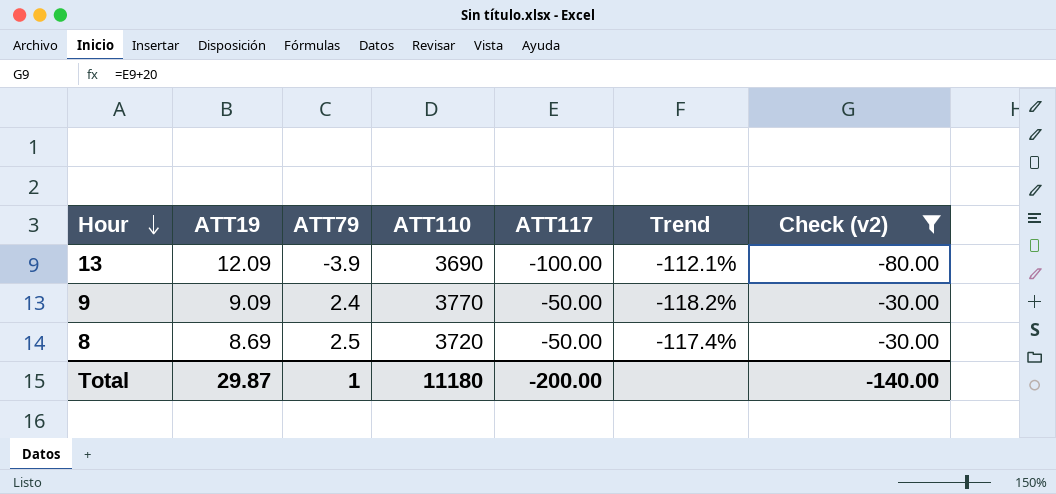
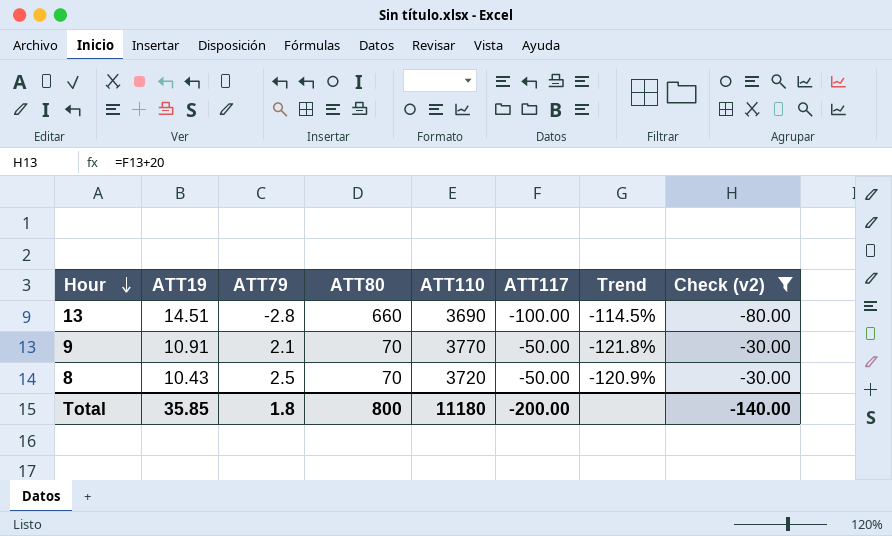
column ATT80 | position: none -> 4
13 | ATT19: 12.09 -> 14.51
13 | ATT79: -3.9 -> -2.8
13 | Trend: -112.1% -> -114.5%
9 | ATT19: 9.09 -> 10.91
9 | ATT79: 2.4 -> 2.1
9 | Trend: -118.2% -> -121.8%
8 | ATT19: 8.69 -> 10.43
8 | Trend: -117.4% -> -120.9%
Total | ATT19: 29.87 -> 35.85
Total | ATT79: 1 -> 1.8

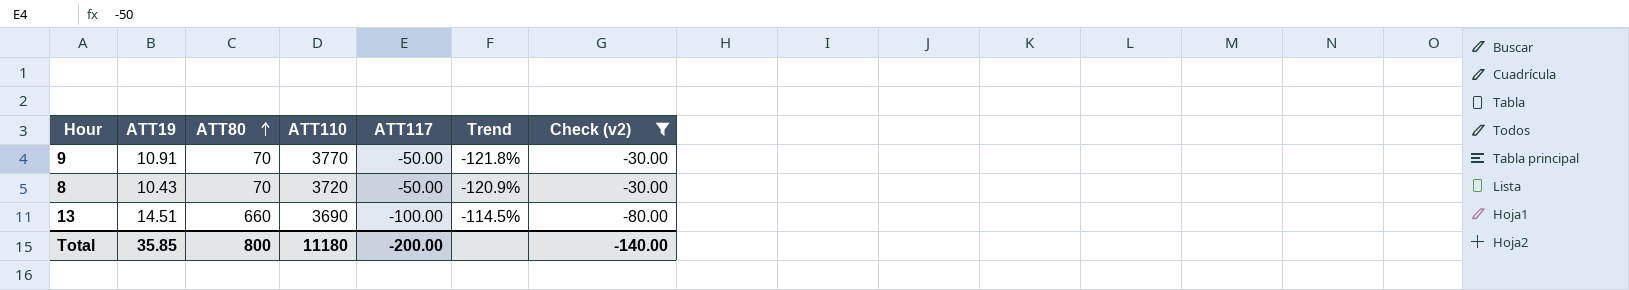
row order: Hour descending -> ATT80 ascending
column ATT79 | position: 3 -> none

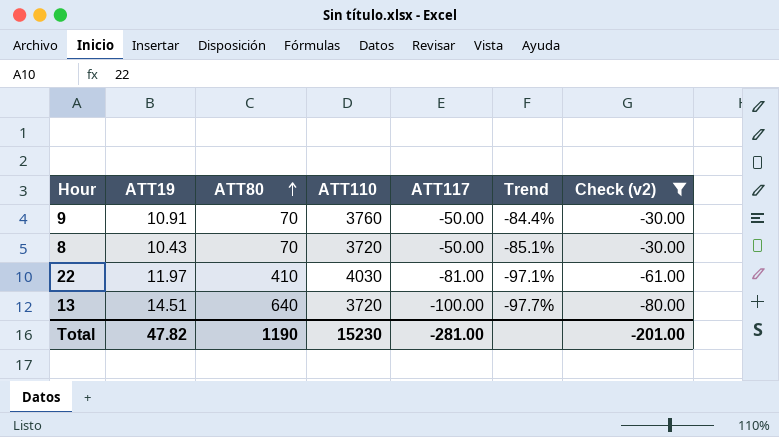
column Trend | formula: ([ATT19] - [ATT117]) / [ATT117] -> ([ATT19] - [ATT80]) / [ATT80]
9 | ATT110: 3770 -> 3760
row 22: none -> 11.97 | 410 | 4030 | -81.00 | -97.1% | -61.00
13 | ATT80: 660 -> 640
13 | ATT110: 3690 -> 3720
Total | ATT19: 35.85 -> 47.82
Total | ATT80: 800 -> 1190
Total | ATT110: 11180 -> 15230
Total | ATT117: -200.00 -> -281.00
Total | Check (v2): -140.00 -> -201.00

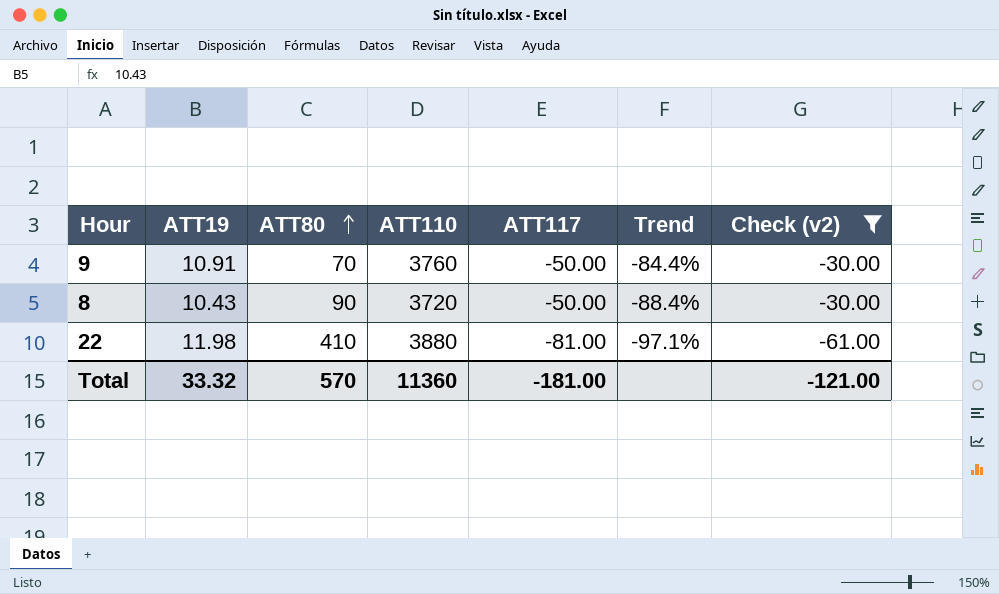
row 13: 14.51 | 640 | 3720 | -100.00 | -97.7% | -80.00 -> none
8 | ATT80: 70 -> 90
8 | Trend: -85.1% -> -88.4%
22 | ATT19: 11.97 -> 11.98
22 | ATT110: 4030 -> 3880
Total | ATT19: 47.82 -> 33.32
Total | ATT80: 1190 -> 570
Total | ATT110: 15230 -> 11360
Total | ATT117: -281.00 -> -181.00
Total | Check (v2): -201.00 -> -121.00

